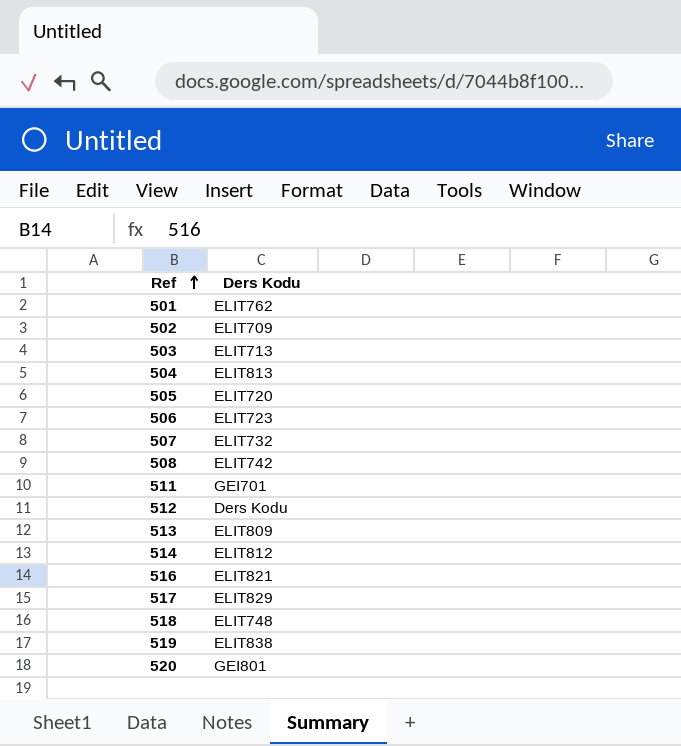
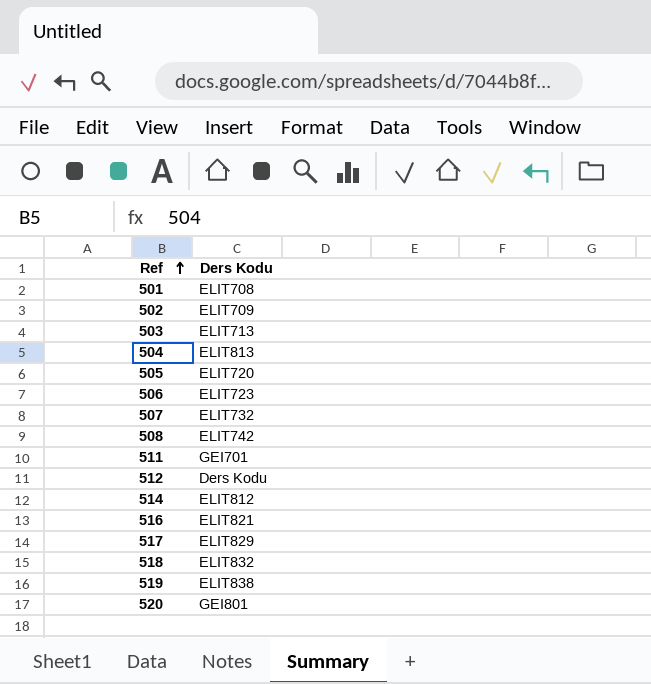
row 513: ELIT809 -> none
501 | Ders Kodu: ELIT762 -> ELIT708
518 | Ders Kodu: ELIT748 -> ELIT832

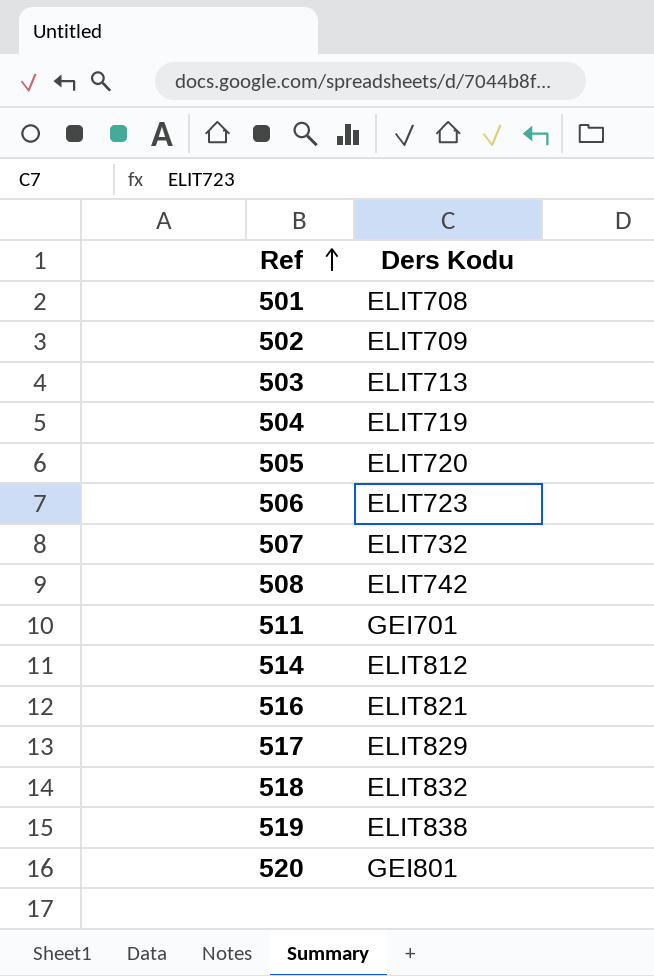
row 512: Ders Kodu -> none
504 | Ders Kodu: ELIT813 -> ELIT719

